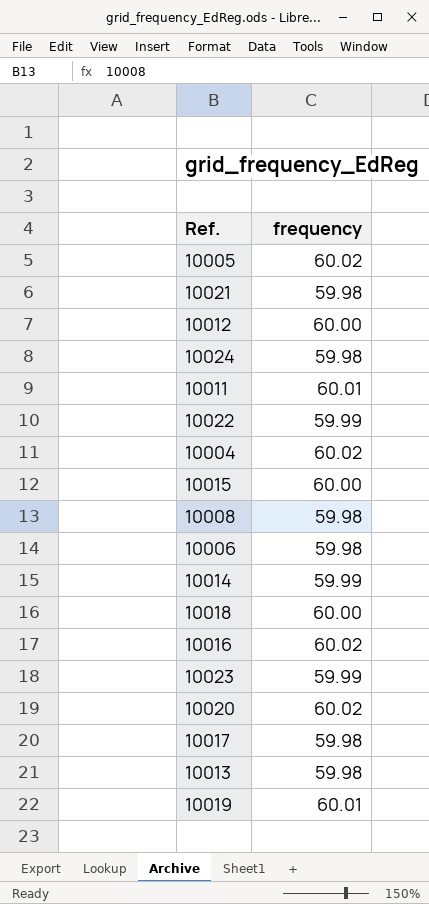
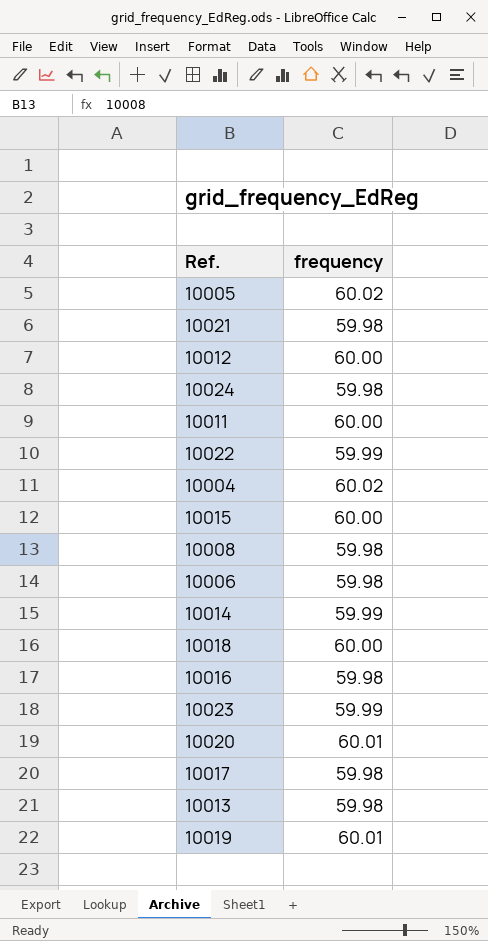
10011 | frequency: 60.01 -> 60.00
10016 | frequency: 60.02 -> 59.98
10020 | frequency: 60.02 -> 60.01

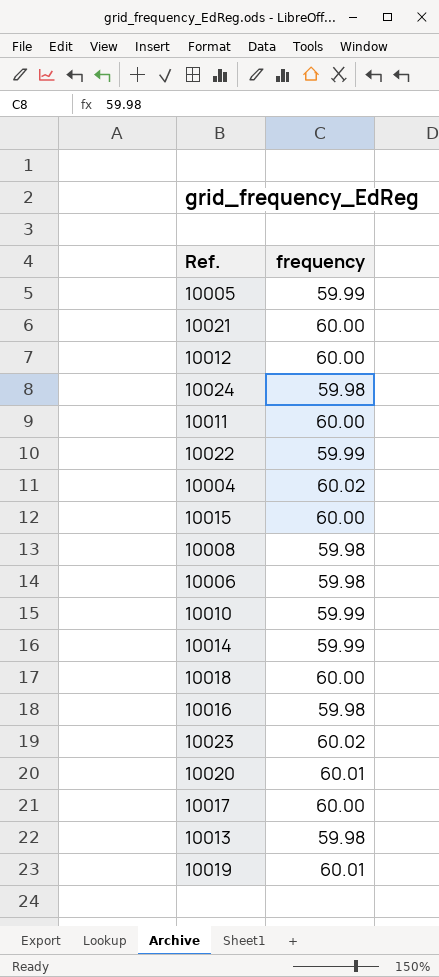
10005 | frequency: 60.02 -> 59.99
10021 | frequency: 59.98 -> 60.00
row 10010: none -> 59.99
10023 | frequency: 59.99 -> 60.02
10017 | frequency: 59.98 -> 60.00

